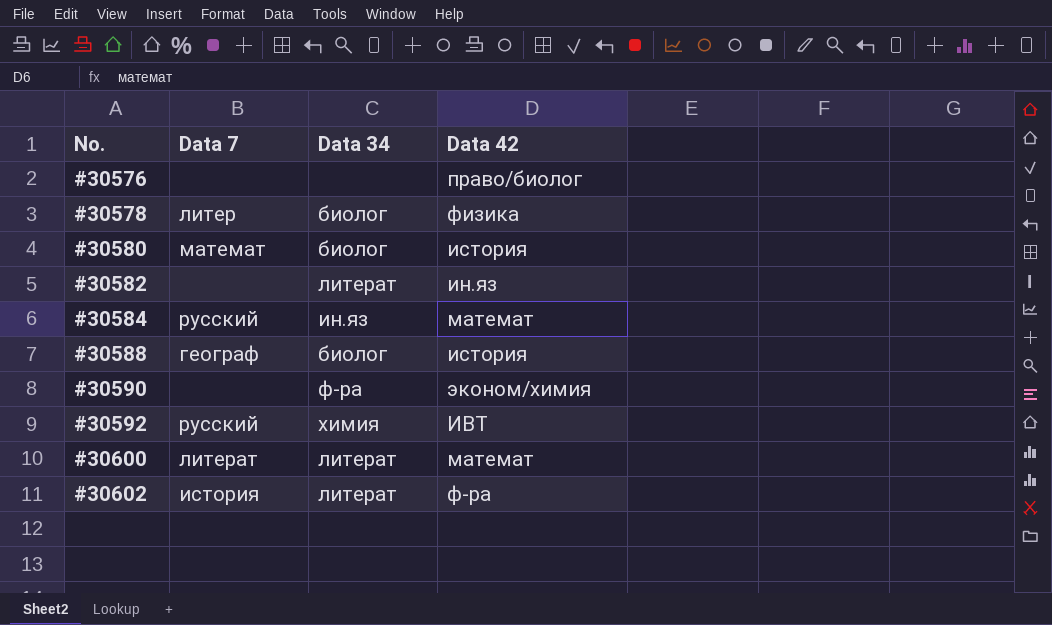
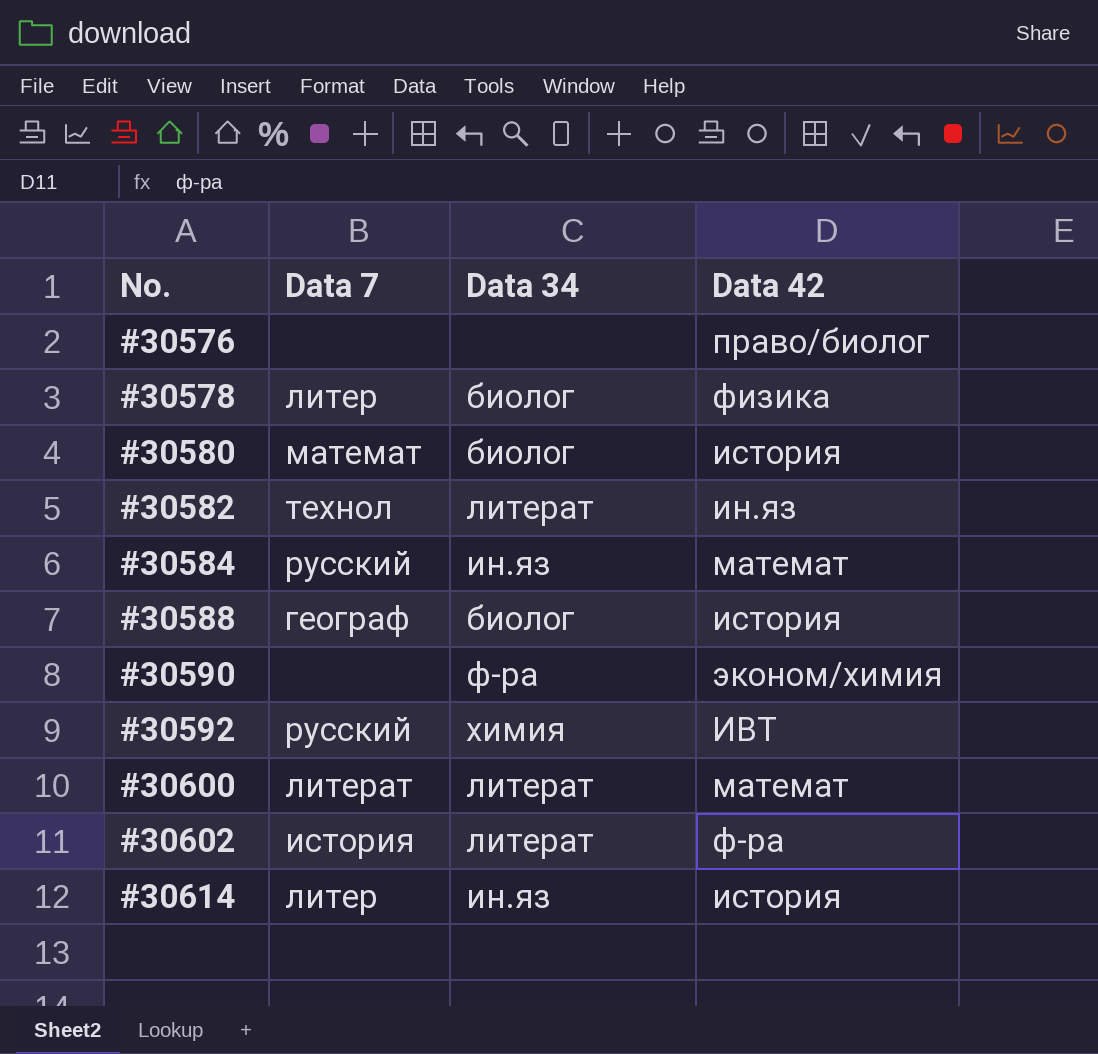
#30582 | Data 7: none -> технол
row #30614: none -> литер | ин.яз | история

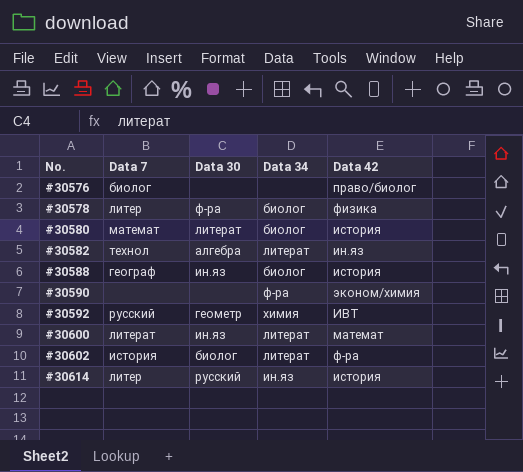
column Data 30 | position: none -> 3
row #30584: русский | ин.яз | математ -> none
#30576 | Data 7: none -> биолог

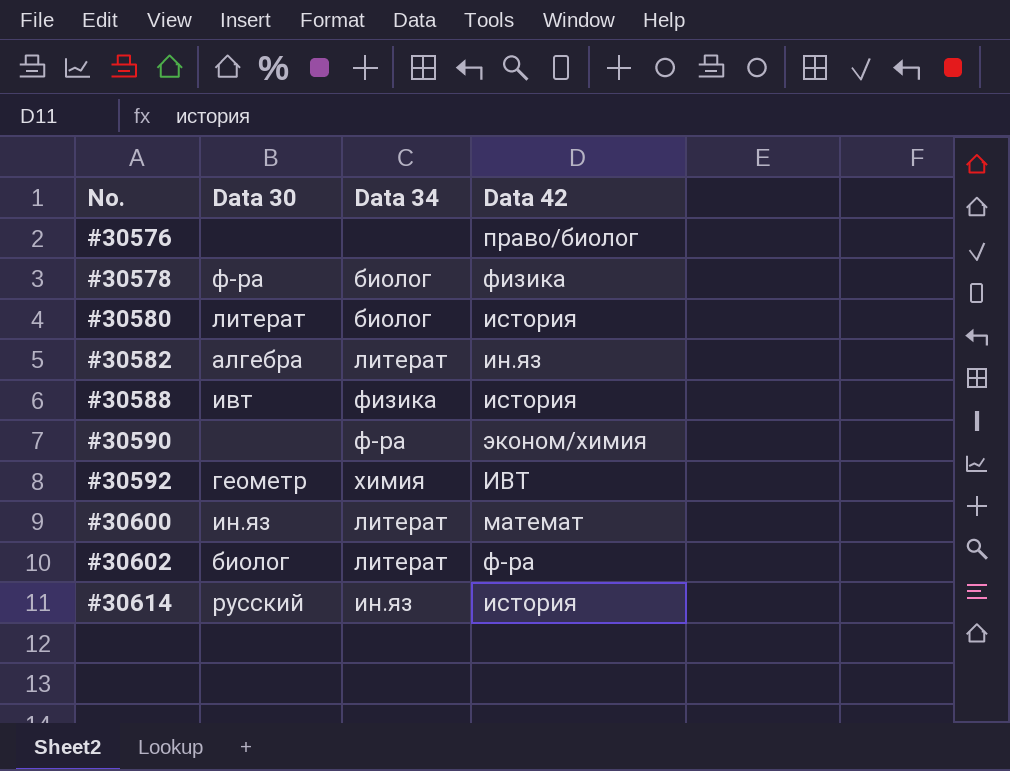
column Data 7 | position: 2 -> none
#30588 | Data 30: ин.яз -> ивт
#30588 | Data 34: биолог -> физика

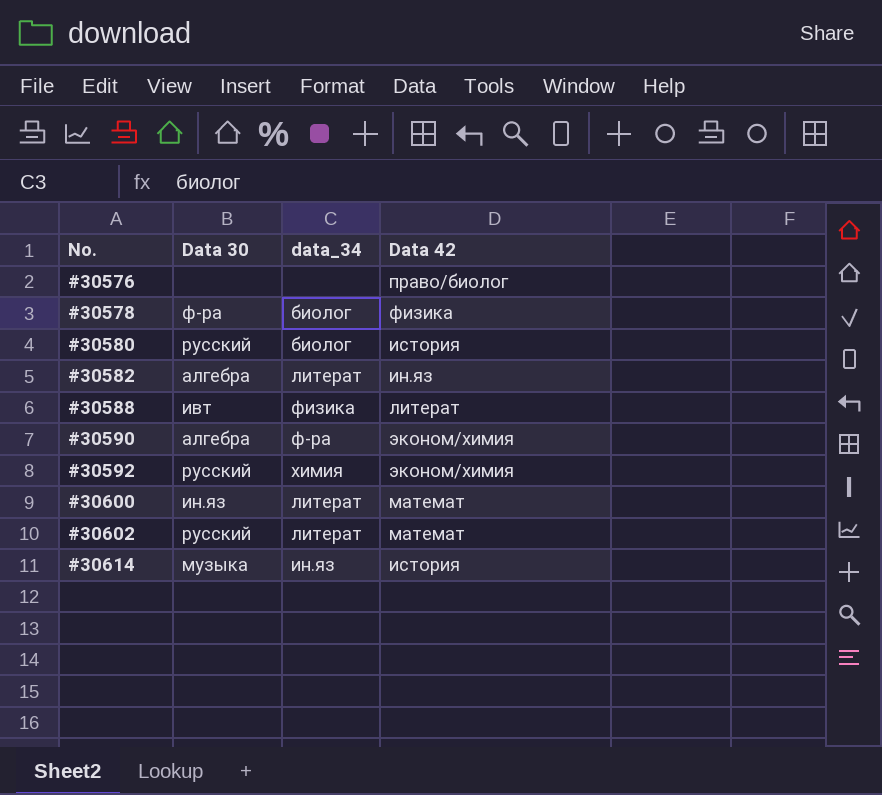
column name: Data 34 -> data_34
#30580 | Data 30: литерат -> русский
#30588 | Data 42: история -> литерат
#30590 | Data 30: none -> алгебра
#30592 | Data 30: геометр -> русский
#30592 | Data 42: ИВТ -> эконом/химия
#30602 | Data 30: биолог -> русский
#30602 | Data 42: ф-ра -> математ
#30614 | Data 30: русский -> музыка

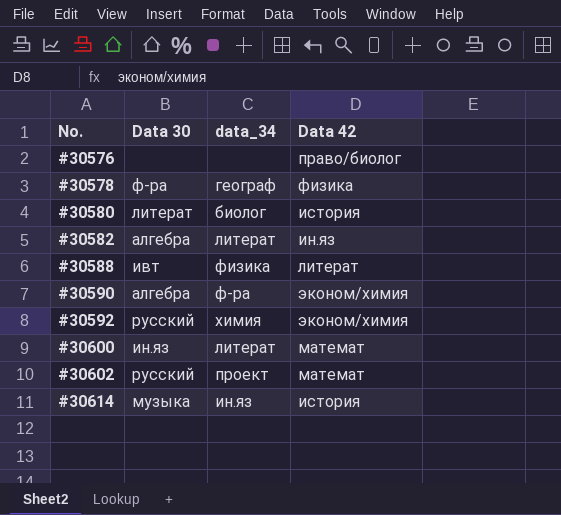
#30578 | data_34: биолог -> географ
#30580 | Data 30: русский -> литерат
#30602 | data_34: литерат -> проект

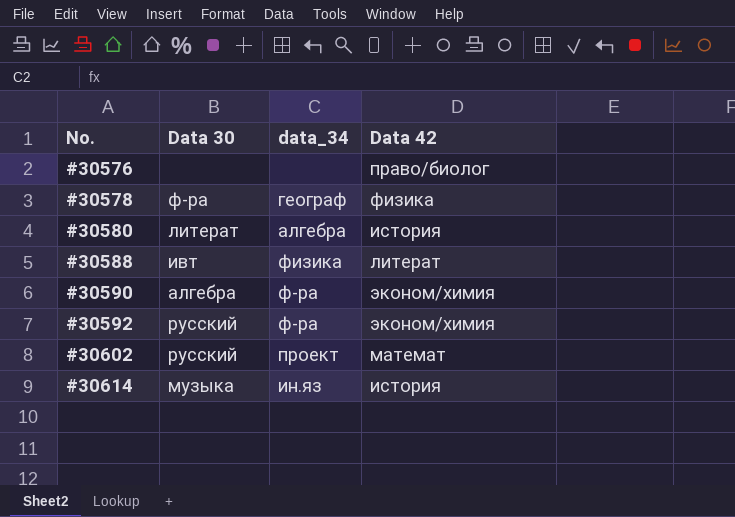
row #30582: алгебра | литерат | ин.яз -> none
row #30600: ин.яз | литерат | математ -> none
#30580 | data_34: биолог -> алгебра
#30592 | data_34: химия -> ф-ра

